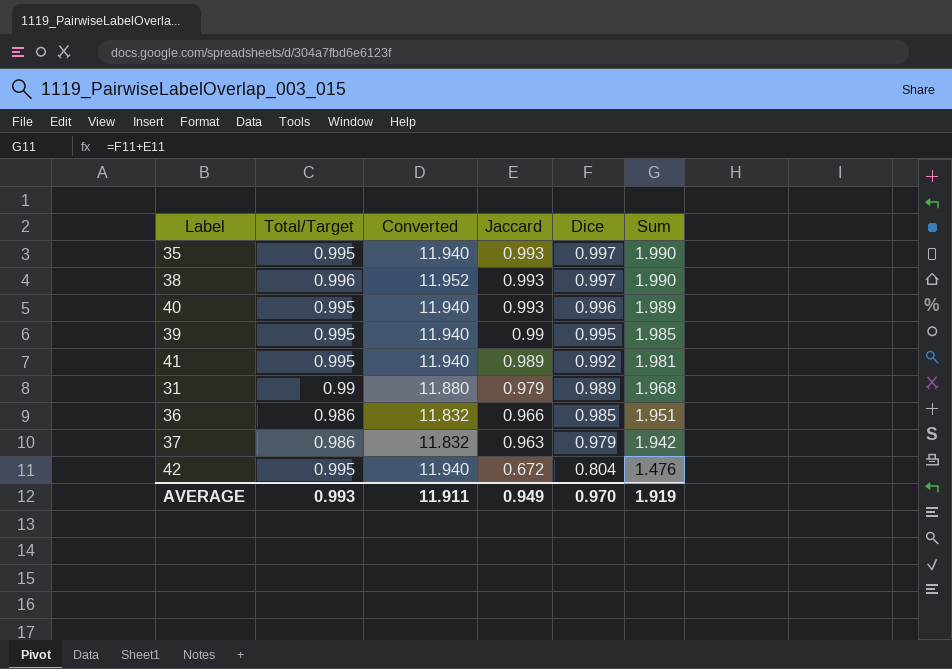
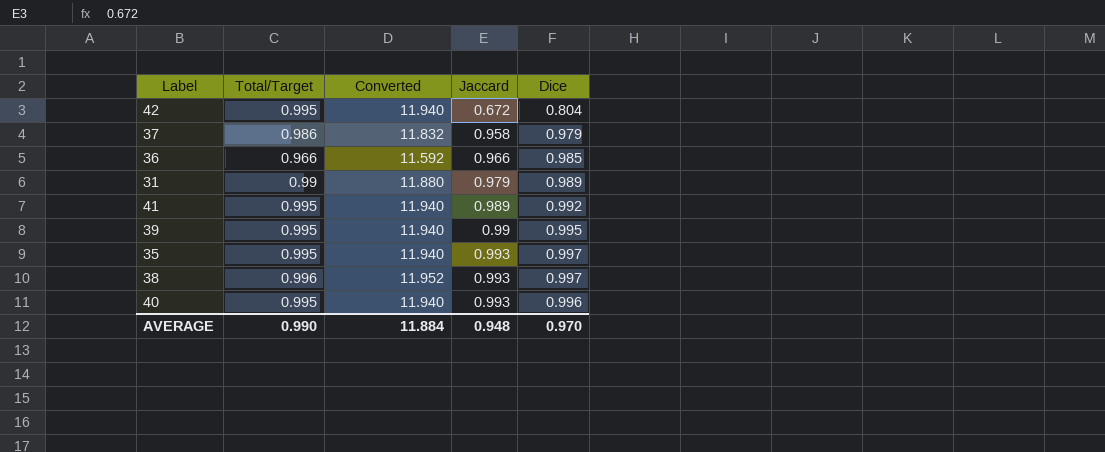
row order: Jaccard descending -> Jaccard ascending
column Sum | formula: [Jaccard] + [Dice] -> none
37 | Jaccard: 0.963 -> 0.958
36 | Total/Target: 0.986 -> 0.966
36 | Converted: 11.832 -> 11.592
AVERAGE | Total/Target: 0.993 -> 0.990
AVERAGE | Converted: 11.911 -> 11.884
AVERAGE | Jaccard: 0.949 -> 0.948

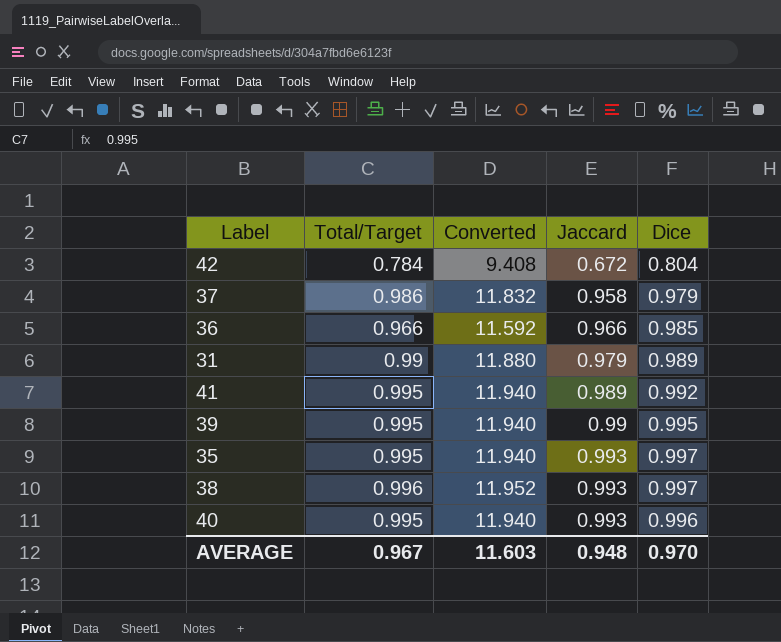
42 | Total/Target: 0.995 -> 0.784
42 | Converted: 11.940 -> 9.408
AVERAGE | Total/Target: 0.990 -> 0.967
AVERAGE | Converted: 11.884 -> 11.603

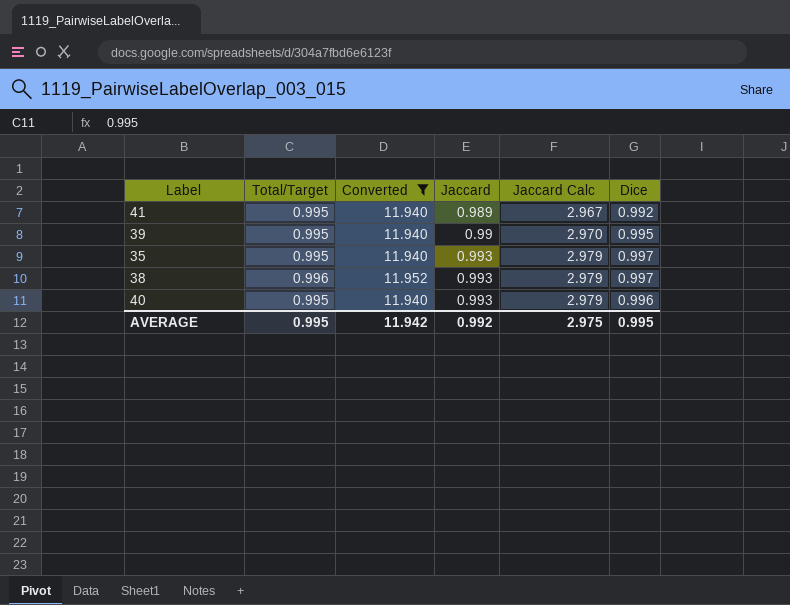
filter: none -> Converted >= 11.940
column Jaccard Calc | formula: none -> [Jaccard] * 3
AVERAGE | Total/Target: 0.967 -> 0.995
AVERAGE | Converted: 11.603 -> 11.942
AVERAGE | Jaccard: 0.948 -> 0.992
AVERAGE | Dice: 0.970 -> 0.995

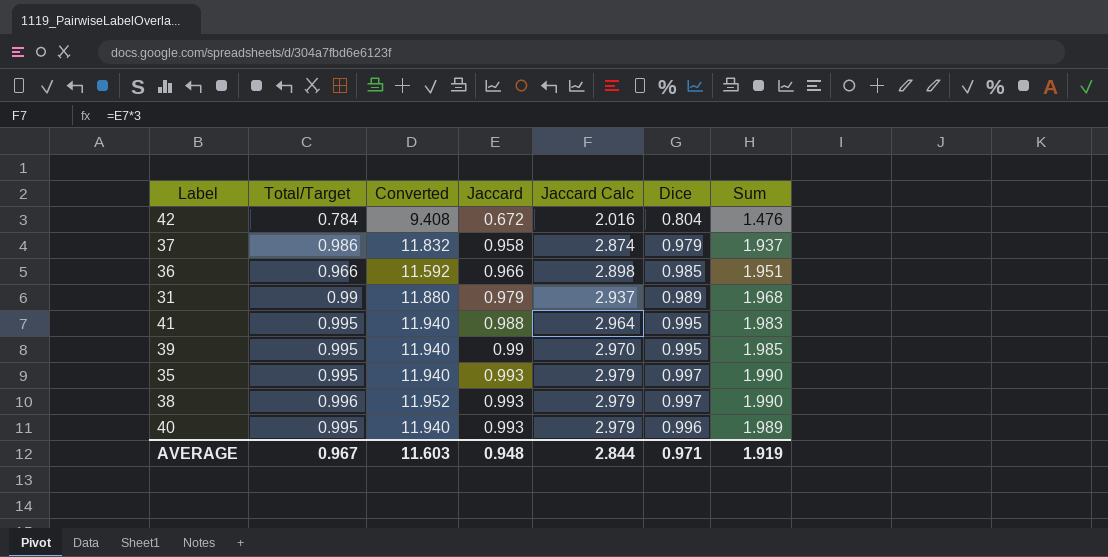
filter: Converted >= 11.940 -> none
column Sum | formula: none -> [Jaccard] + [Dice]
41 | Jaccard: 0.989 -> 0.988
41 | Jaccard Calc: 2.967 -> 2.964
41 | Dice: 0.992 -> 0.995
AVERAGE | Total/Target: 0.995 -> 0.967
AVERAGE | Converted: 11.942 -> 11.603
AVERAGE | Jaccard: 0.992 -> 0.948
AVERAGE | Jaccard Calc: 2.975 -> 2.844
AVERAGE | Dice: 0.995 -> 0.971

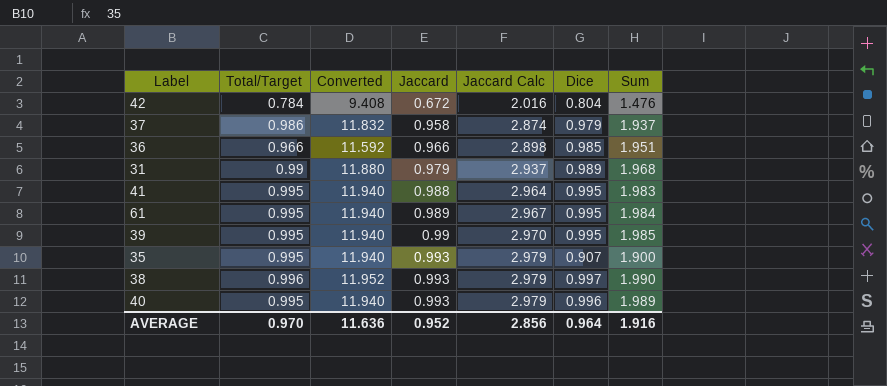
row 61: none -> 0.995 | 11.940 | 0.989 | 2.967 | 0.995 | 1.984
35 | Dice: 0.997 -> 0.907
35 | Sum: 1.990 -> 1.900
AVERAGE | Total/Target: 0.967 -> 0.970
AVERAGE | Converted: 11.603 -> 11.636
AVERAGE | Jaccard: 0.948 -> 0.952
AVERAGE | Jaccard Calc: 2.844 -> 2.856
AVERAGE | Dice: 0.971 -> 0.964
AVERAGE | Sum: 1.919 -> 1.916

